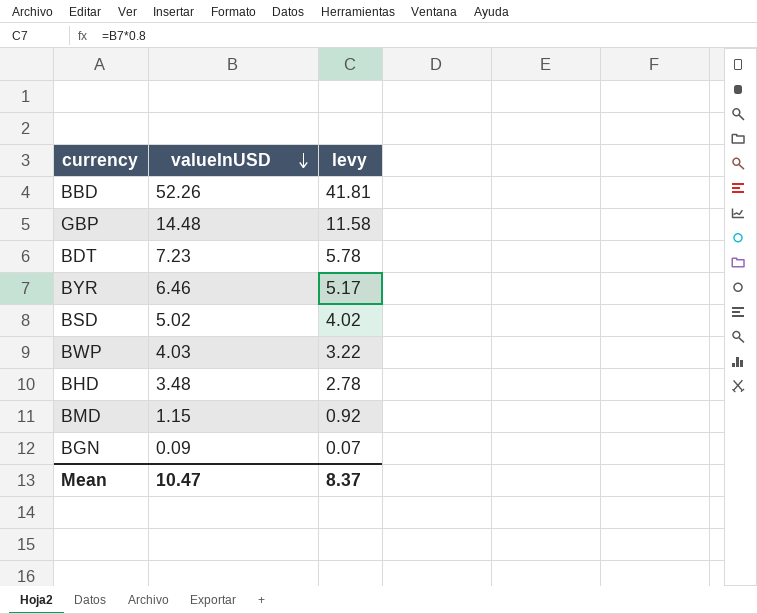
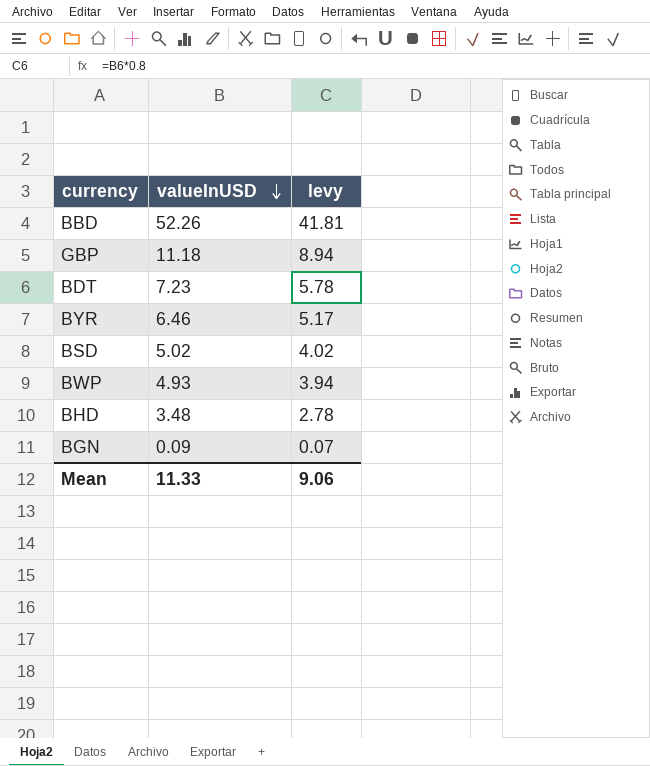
row BMD: 1.15 | 0.92 -> none
GBP | valueInUSD: 14.48 -> 11.18
GBP | levy: 11.58 -> 8.94
BWP | valueInUSD: 4.03 -> 4.93
BWP | levy: 3.22 -> 3.94
Mean | valueInUSD: 10.47 -> 11.33
Mean | levy: 8.37 -> 9.06

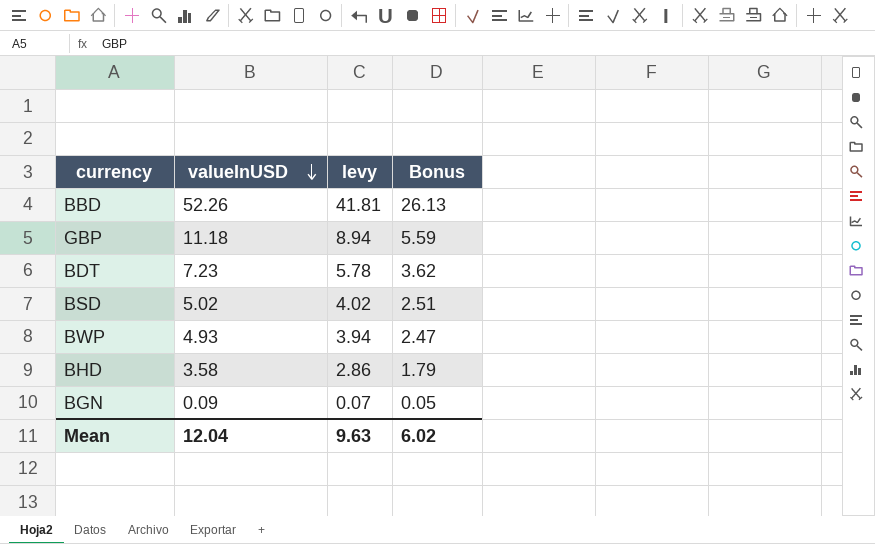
column Bonus | formula: none -> [valueInUSD] * 0.5
row BYR: 6.46 | 5.17 -> none
BHD | valueInUSD: 3.48 -> 3.58
BHD | levy: 2.78 -> 2.86
Mean | valueInUSD: 11.33 -> 12.04
Mean | levy: 9.06 -> 9.63

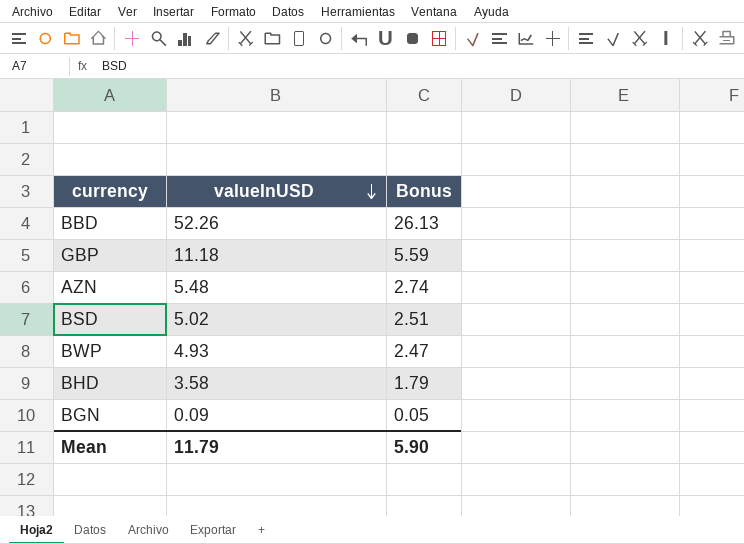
column levy | formula: [valueInUSD] * 0.8 -> none
row BDT: 7.23 | 5.78 | 3.62 -> none
row AZN: none -> 5.48 | 2.74
Mean | valueInUSD: 12.04 -> 11.79
Mean | Bonus: 6.02 -> 5.90

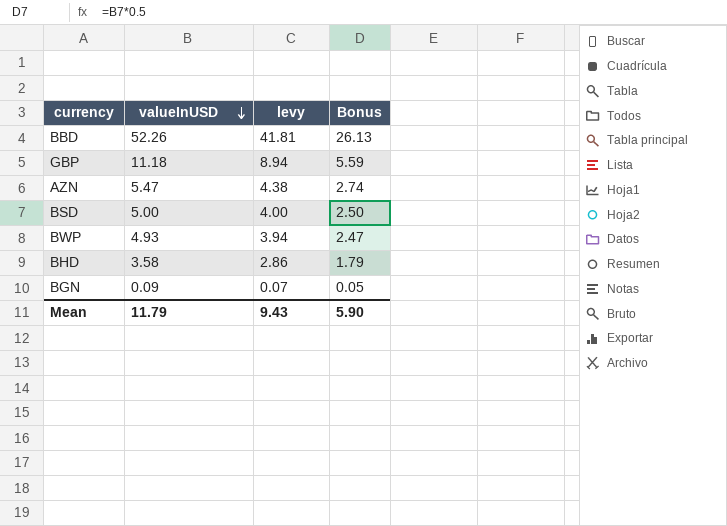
column levy | formula: none -> [valueInUSD] * 0.8
AZN | valueInUSD: 5.48 -> 5.47
BSD | valueInUSD: 5.02 -> 5.00
BSD | Bonus: 2.51 -> 2.50

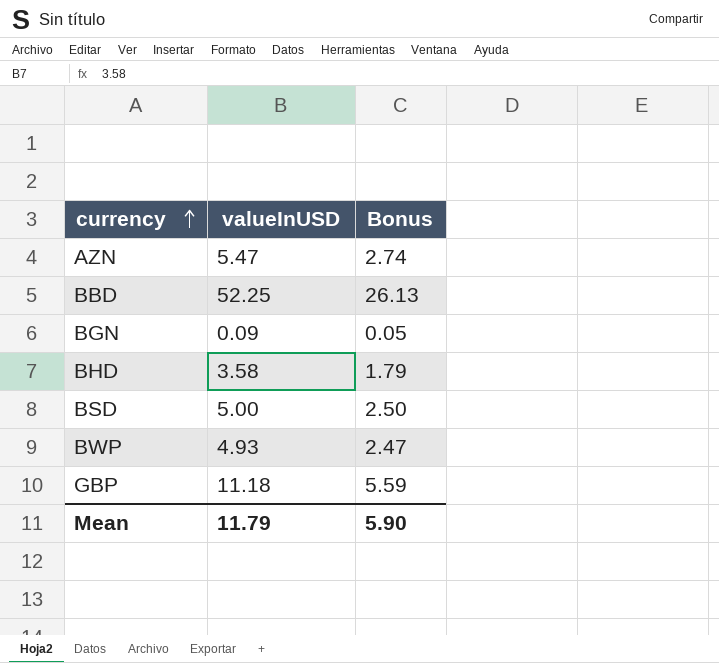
row order: valueInUSD descending -> currency ascending
column levy | formula: [valueInUSD] * 0.8 -> none
BBD | valueInUSD: 52.26 -> 52.25

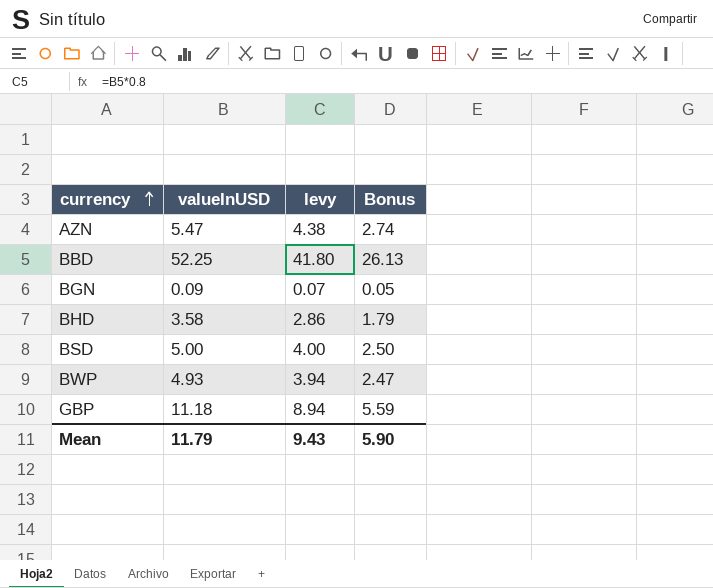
column levy | formula: none -> [valueInUSD] * 0.8

